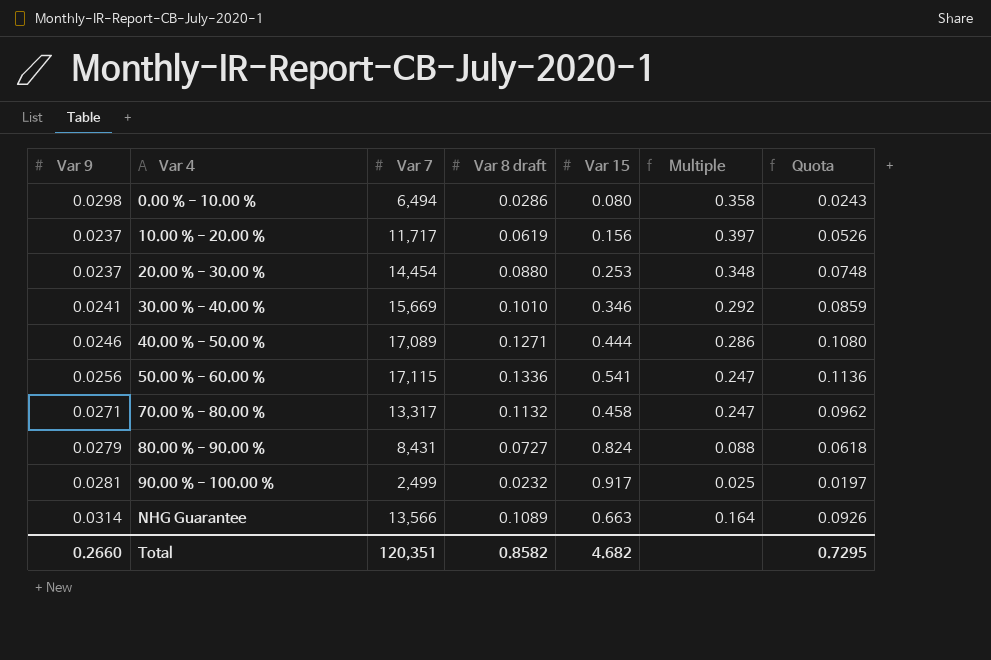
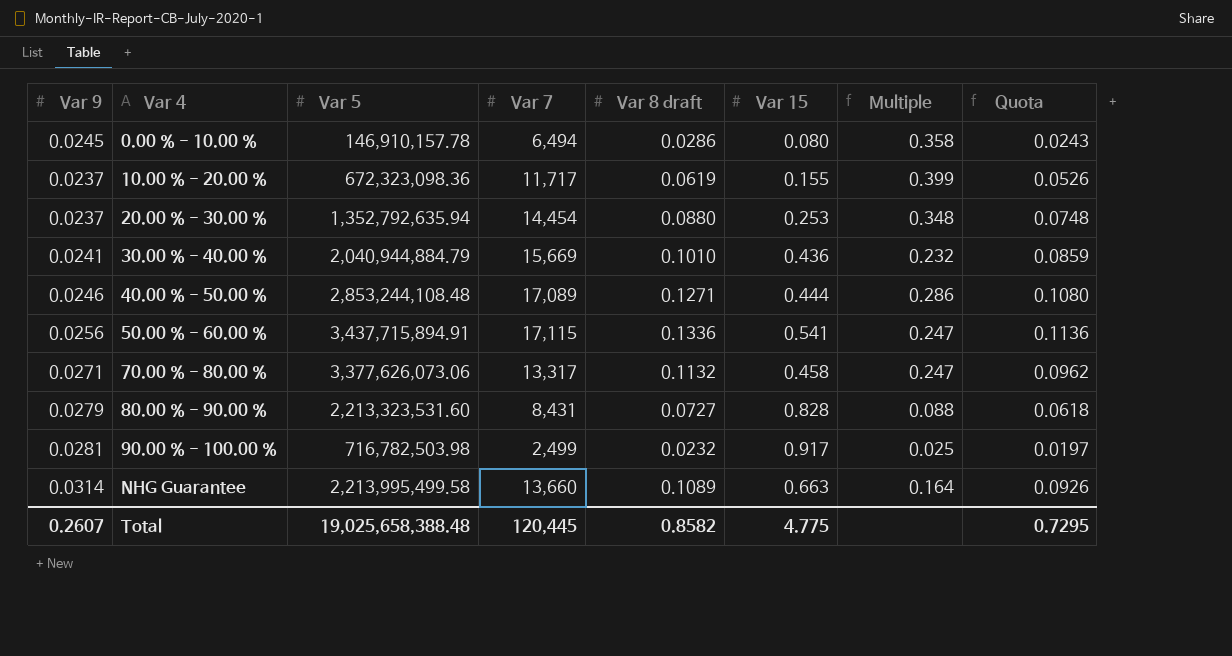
column Var 5 | position: none -> 3
0.00 % - 10.00 % | Var 9: 0.0298 -> 0.0245
10.00 % - 20.00 % | Var 15: 0.156 -> 0.155
10.00 % - 20.00 % | Multiple: 0.397 -> 0.399
30.00 % - 40.00 % | Var 15: 0.346 -> 0.436
30.00 % - 40.00 % | Multiple: 0.292 -> 0.232
80.00 % - 90.00 % | Var 15: 0.824 -> 0.828
NHG Guarantee | Var 7: 13,566 -> 13,660
Total | Var 9: 0.2660 -> 0.2607
Total | Var 7: 120,351 -> 120,445
Total | Var 15: 4.682 -> 4.775

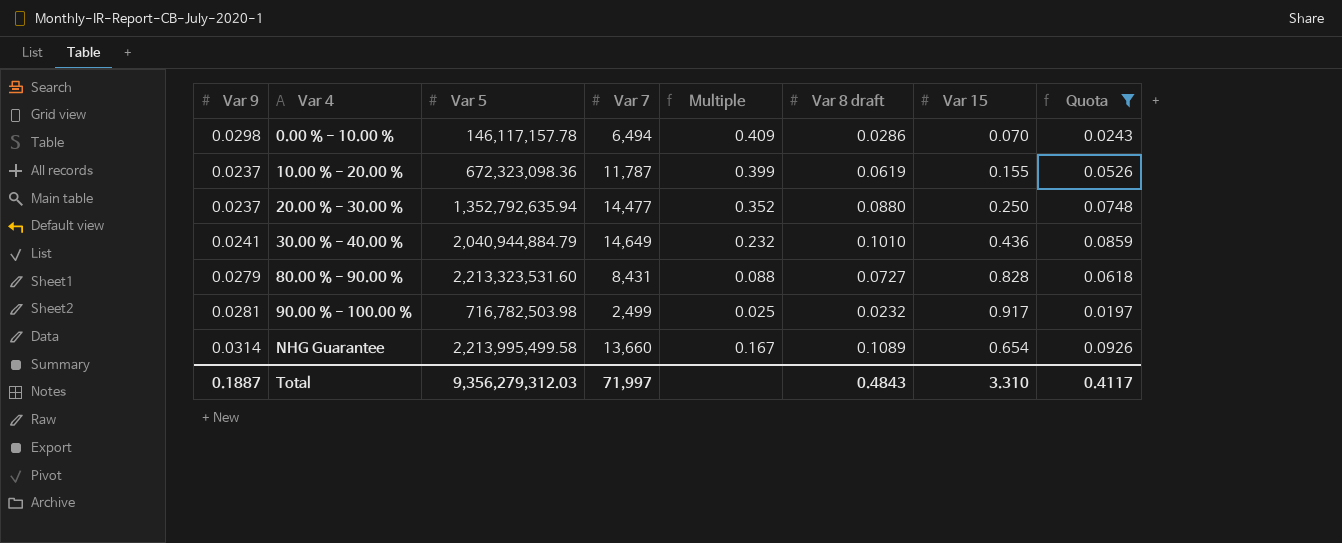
filter: none -> Quota <= 0.0926
column Multiple | position: 7 -> 5
0.00 % - 10.00 % | Var 9: 0.0245 -> 0.0298
0.00 % - 10.00 % | Var 5: 146,910,157.78 -> 146,117,157.78
0.00 % - 10.00 % | Multiple: 0.358 -> 0.409
0.00 % - 10.00 % | Var 15: 0.080 -> 0.070
10.00 % - 20.00 % | Var 7: 11,717 -> 11,787
20.00 % - 30.00 % | Var 7: 14,454 -> 14,477
20.00 % - 30.00 % | Multiple: 0.348 -> 0.352
20.00 % - 30.00 % | Var 15: 0.253 -> 0.250
30.00 % - 40.00 % | Var 7: 15,669 -> 14,649
NHG Guarantee | Multiple: 0.164 -> 0.167
NHG Guarantee | Var 15: 0.663 -> 0.654
Total | Var 9: 0.2607 -> 0.1887
Total | Var 5: 19,025,658,388.48 -> 9,356,279,312.03
Total | Var 7: 120,445 -> 71,997
Total | Var 8 draft: 0.8582 -> 0.4843
Total | Var 15: 4.775 -> 3.310
Total | Quota: 0.7295 -> 0.4117

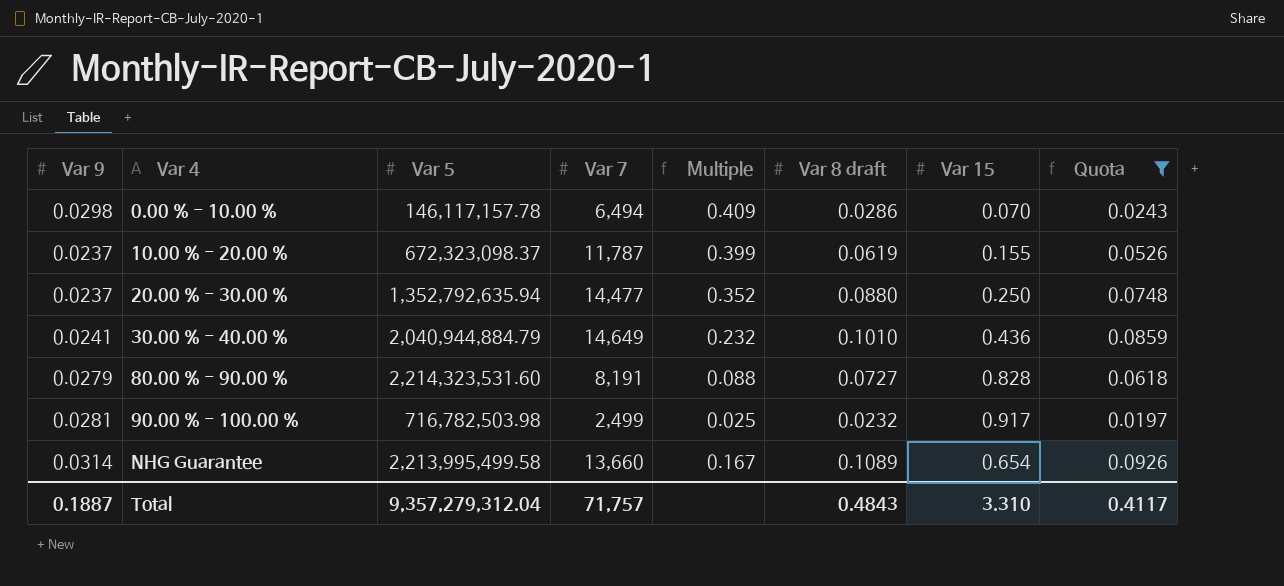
10.00 % - 20.00 % | Var 5: 672,323,098.36 -> 672,323,098.37
80.00 % - 90.00 % | Var 5: 2,213,323,531.60 -> 2,214,323,531.60
80.00 % - 90.00 % | Var 7: 8,431 -> 8,191
Total | Var 5: 9,356,279,312.03 -> 9,357,279,312.04
Total | Var 7: 71,997 -> 71,757

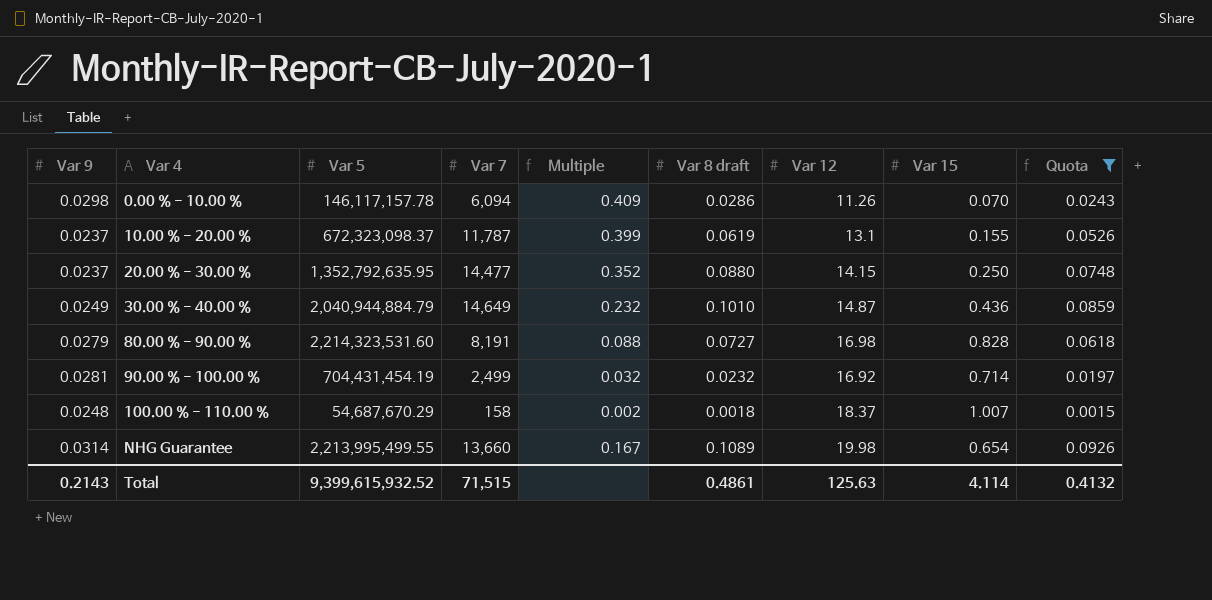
column Var 12 | position: none -> 7
0.00 % - 10.00 % | Var 7: 6,494 -> 6,094
20.00 % - 30.00 % | Var 5: 1,352,792,635.94 -> 1,352,792,635.95
30.00 % - 40.00 % | Var 9: 0.0241 -> 0.0249
90.00 % - 100.00 % | Var 5: 716,782,503.98 -> 704,431,454.19
90.00 % - 100.00 % | Multiple: 0.025 -> 0.032
90.00 % - 100.00 % | Var 15: 0.917 -> 0.714
row 100.00 % - 110.00 %: none -> 0.0248 | 54,687,670.29 | 158 | 0.002 | 0.0018 | 18.37 | 1.007 | 0.0015
NHG Guarantee | Var 5: 2,213,995,499.58 -> 2,213,995,499.55
Total | Var 9: 0.1887 -> 0.2143
Total | Var 5: 9,357,279,312.04 -> 9,399,615,932.52
Total | Var 7: 71,757 -> 71,515
Total | Var 8 draft: 0.4843 -> 0.4861
Total | Var 15: 3.310 -> 4.114
Total | Quota: 0.4117 -> 0.4132

